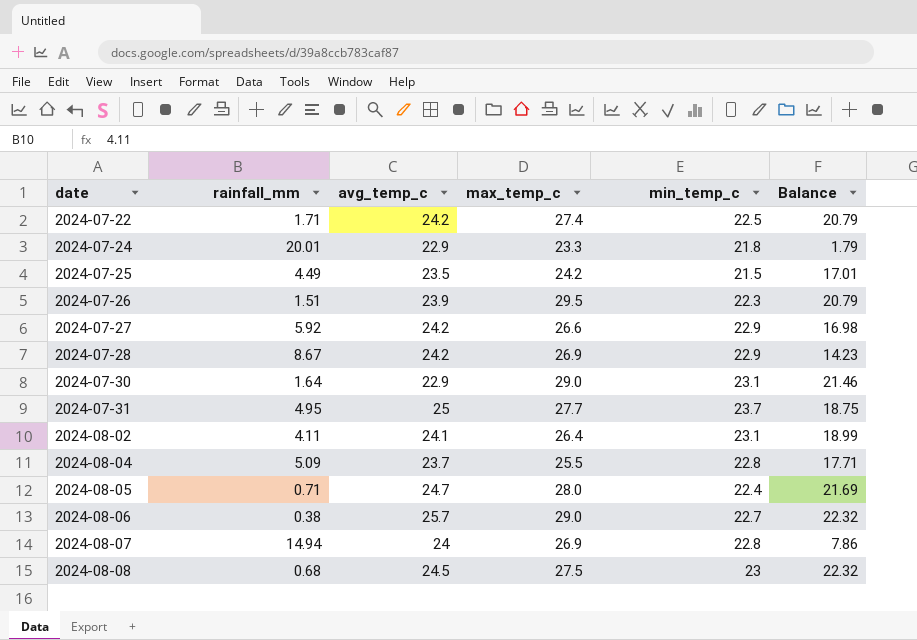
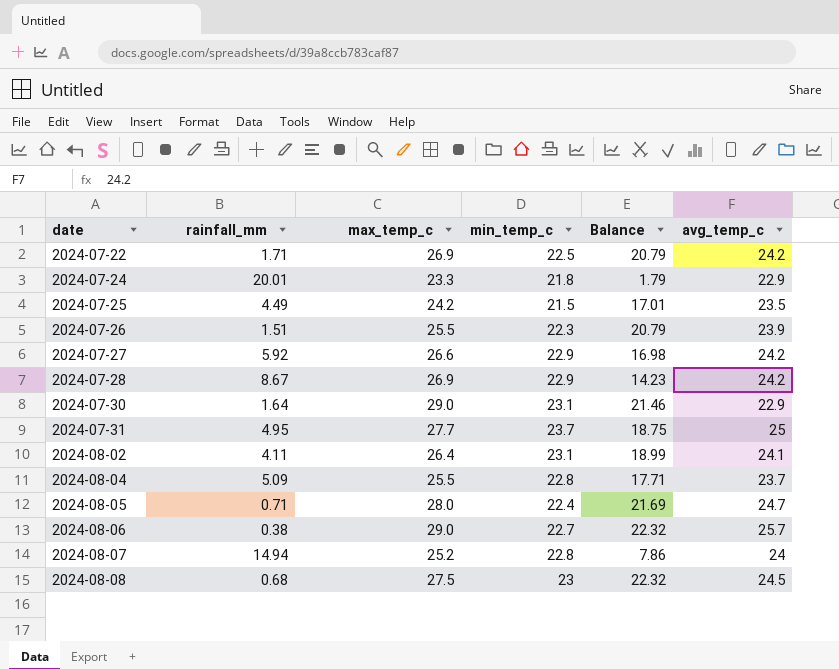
column avg_temp_c | position: 3 -> 6
2024-07-22 | max_temp_c: 27.4 -> 26.9
2024-07-26 | max_temp_c: 29.5 -> 25.5
2024-08-07 | max_temp_c: 26.9 -> 25.2

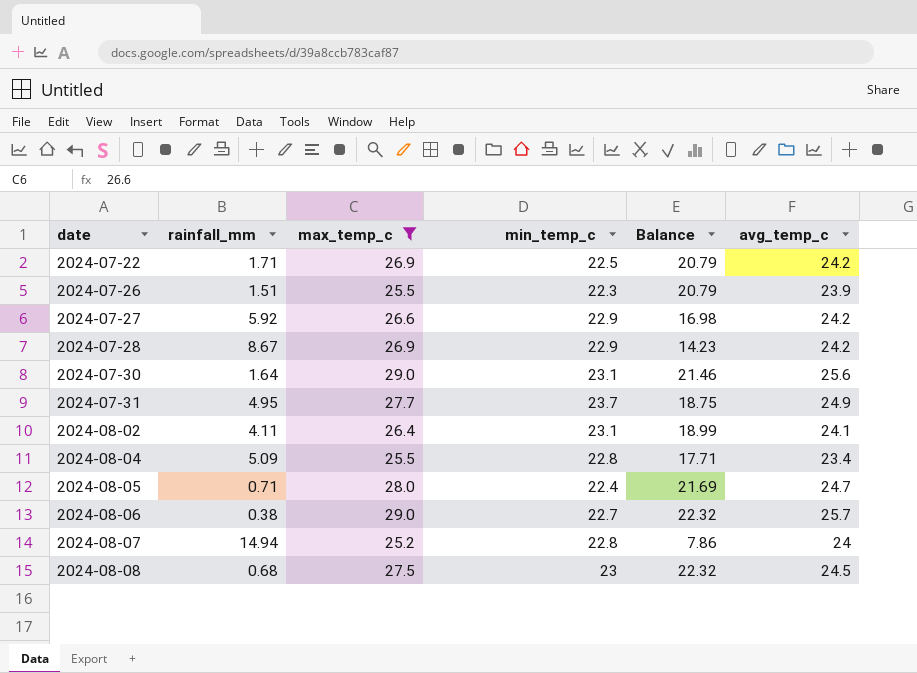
filter: none -> max_temp_c >= 25.2
2024-07-30 | avg_temp_c: 22.9 -> 25.6
2024-07-31 | avg_temp_c: 25 -> 24.9
2024-08-04 | avg_temp_c: 23.7 -> 23.4

